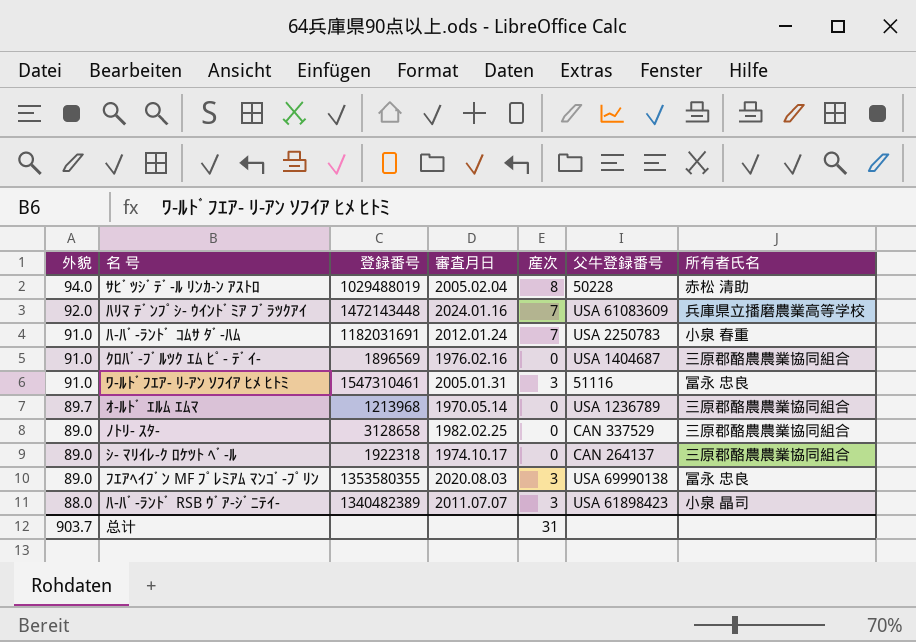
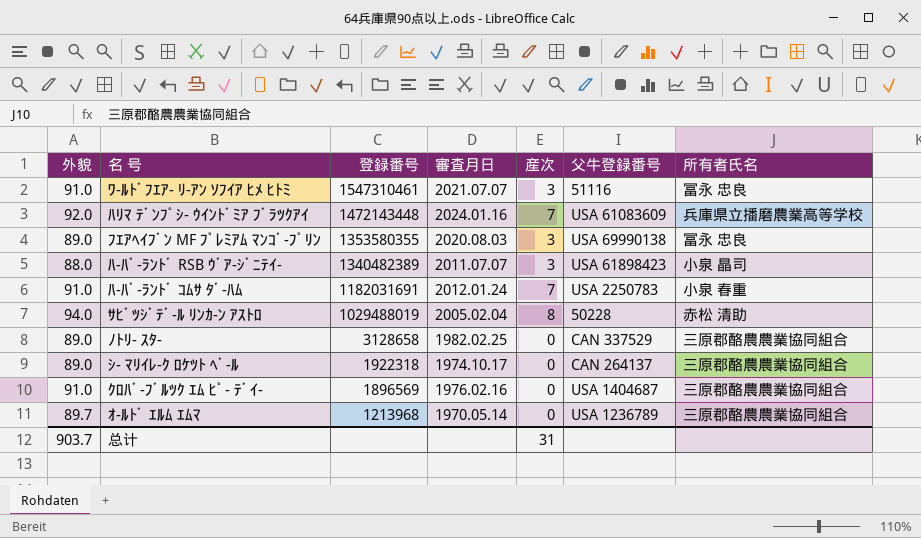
row order: 外貌 descending -> 登録番号 descending
ﾜ-ﾙﾄﾞﾌｴｱ- ﾘ-ｱﾝ ｿﾌｲｱ ﾋﾒ ﾋﾄﾐ | 審査月日: 2005.01.31 -> 2021.07.07

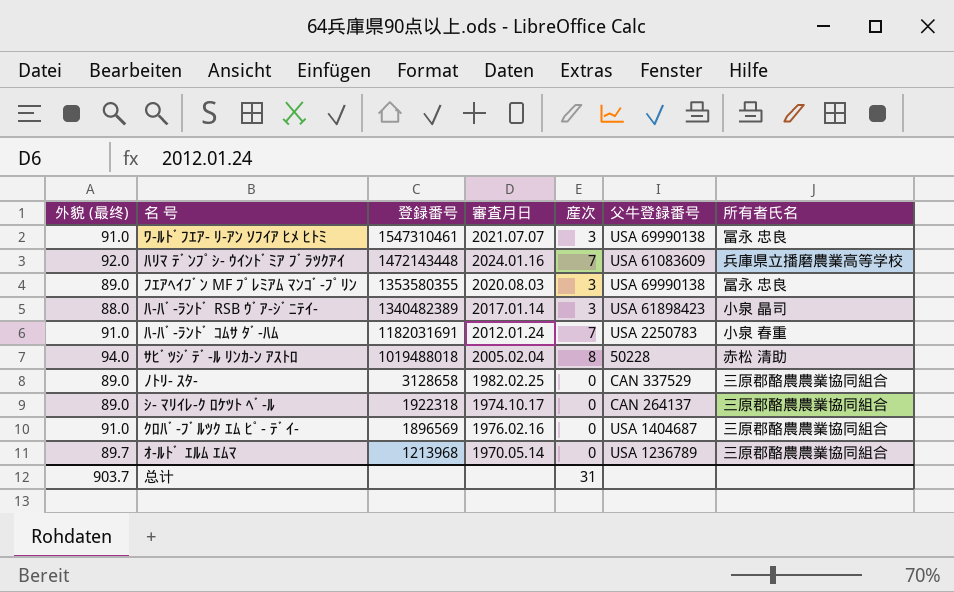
column name: 外貌 -> 外貌 (最终)
ﾜ-ﾙﾄﾞﾌｴｱ- ﾘ-ｱﾝ ｿﾌｲｱ ﾋﾒ ﾋﾄﾐ | 父牛登録番号: 51116 -> USA 69990138
ﾊ-ﾊﾞ-ﾗﾝﾄﾞ RSB ｳﾞｱ-ｼﾞﾆﾃｲ- | 審査月日: 2011.07.07 -> 2017.01.14
ｻﾋﾞﾂｼﾞﾃﾞ-ﾙ ﾘﾝｶ-ﾝ ｱｽﾄﾛ | 登録番号: 1029488019 -> 1019488018

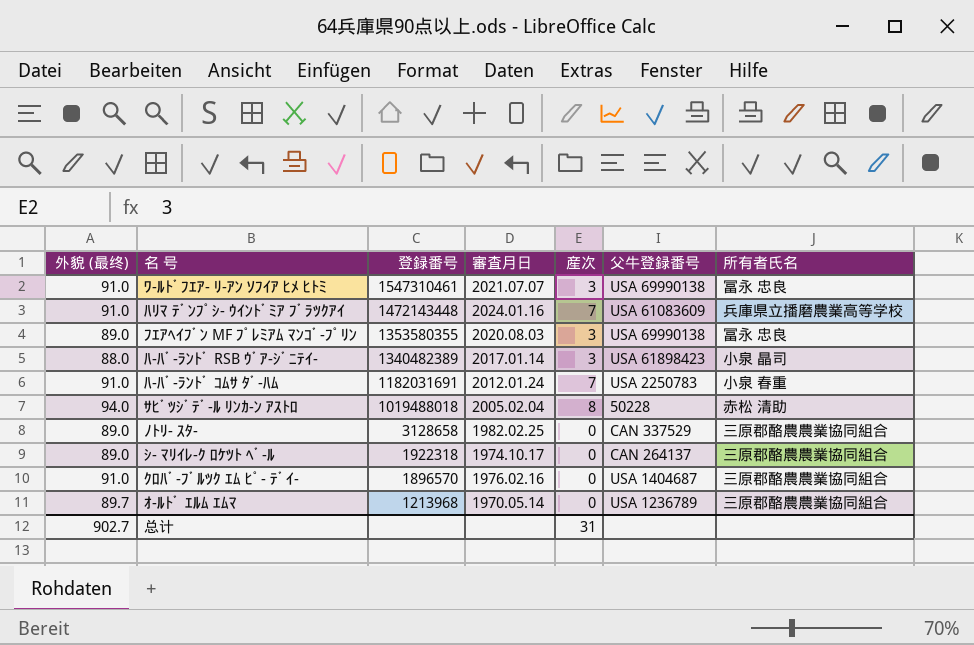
ﾊﾘﾏ ﾃﾞﾝﾌﾟｼ- ｳｲﾝﾄﾞﾐｱ ﾌﾞﾗﾂｸｱｲ | 外貌 (最终): 92.0 -> 91.0
ｸﾛﾊﾞ-ﾌﾞﾙﾂｸ ｴﾑ ﾋﾟ- ﾃﾞｲ- | 登録番号: 1896569 -> 1896570
总计 | 外貌 (最终): 903.7 -> 902.7

